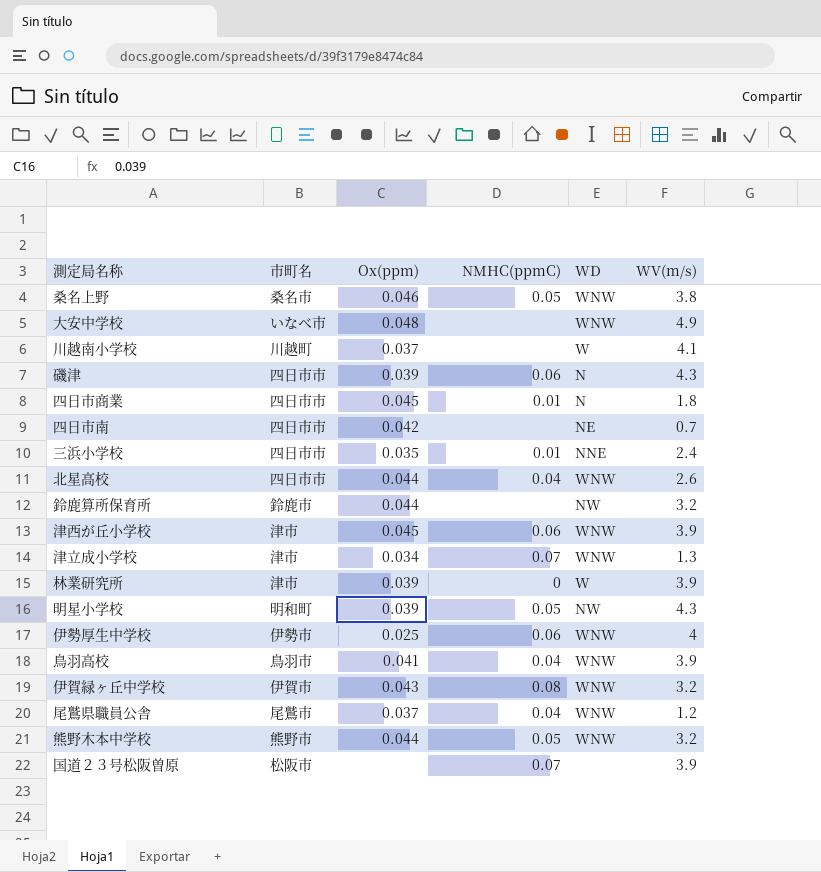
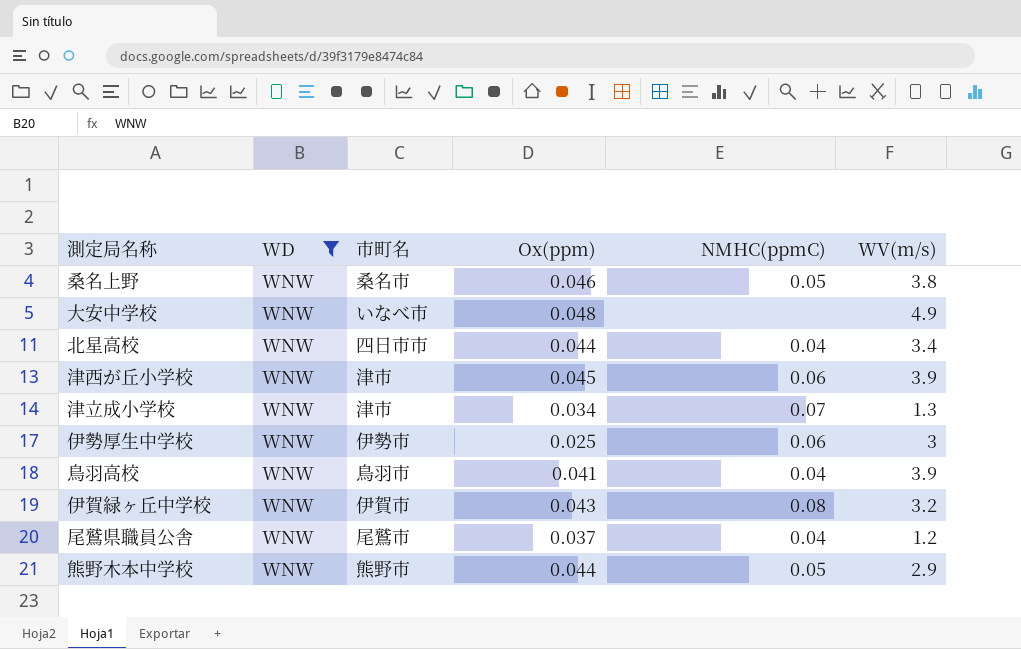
filter: none -> WD = WNW
column WD | position: 5 -> 2
北星高校 | WV(m/s): 2.6 -> 3.4
伊勢厚生中学校 | WV(m/s): 4 -> 3
熊野木本中学校 | WV(m/s): 3.2 -> 2.9

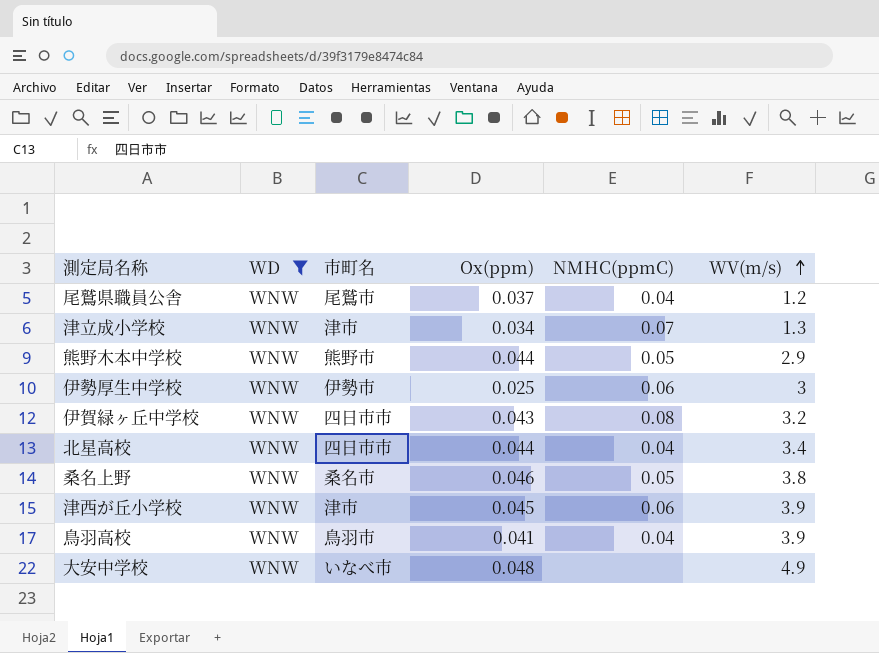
row order: none -> WV(m/s) ascending
伊賀緑ヶ丘中学校 | 市町名: 伊賀市 -> 四日市市

